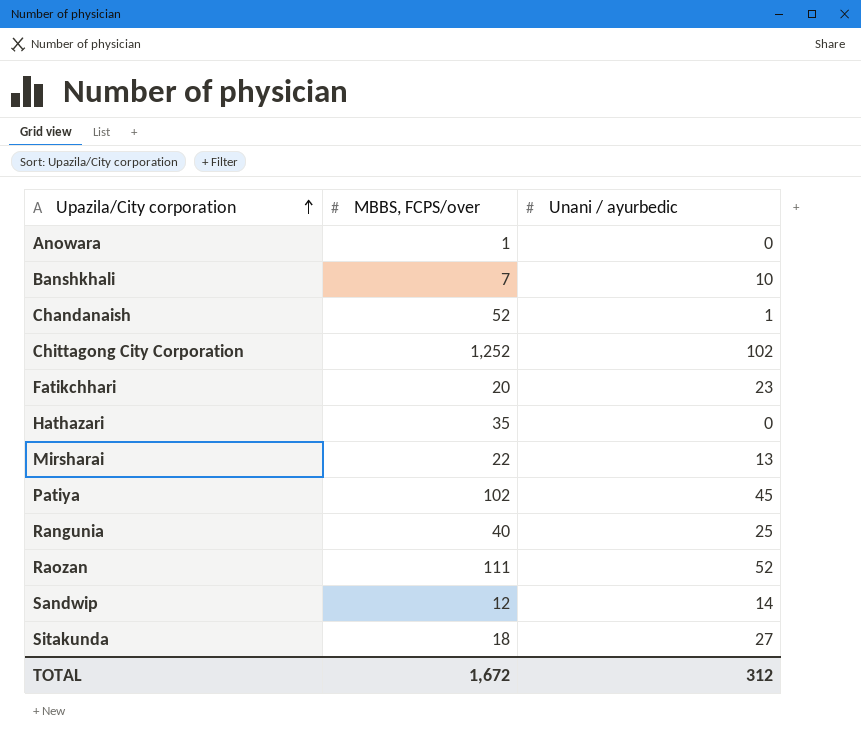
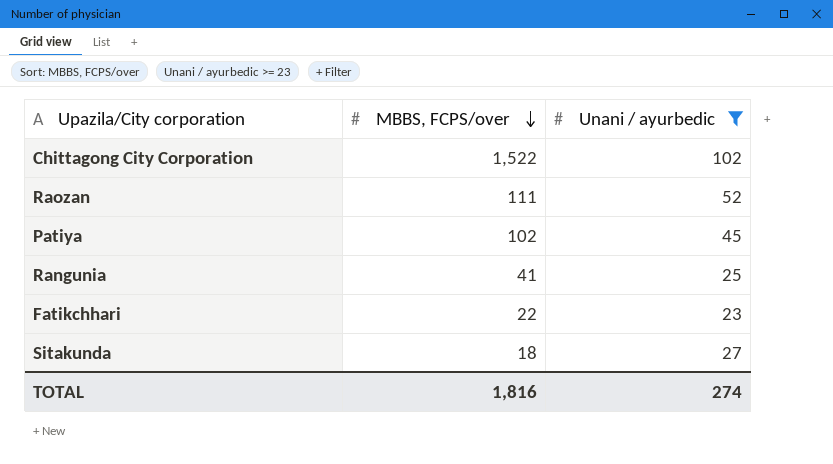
filter: none -> Unani / ayurbedic >= 23
row order: Upazila/City corporation ascending -> MBBS, FCPS/over descending
Chittagong City Corporation | MBBS, FCPS/over: 1,252 -> 1,522
Rangunia | MBBS, FCPS/over: 40 -> 41
Fatikchhari | MBBS, FCPS/over: 20 -> 22
TOTAL | MBBS, FCPS/over: 1,672 -> 1,816
TOTAL | Unani / ayurbedic: 312 -> 274

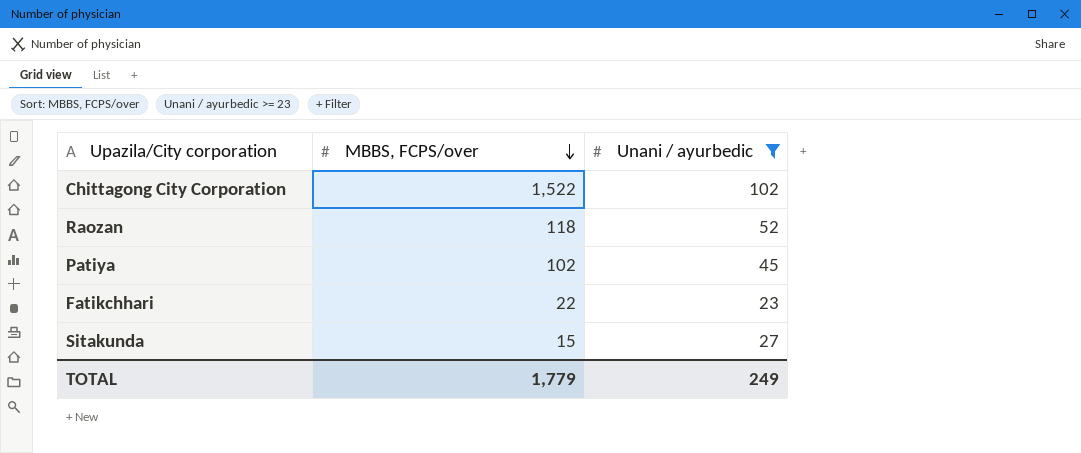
row Rangunia: 41 | 25 -> none
Raozan | MBBS, FCPS/over: 111 -> 118
Sitakunda | MBBS, FCPS/over: 18 -> 15
TOTAL | MBBS, FCPS/over: 1,816 -> 1,779
TOTAL | Unani / ayurbedic: 274 -> 249

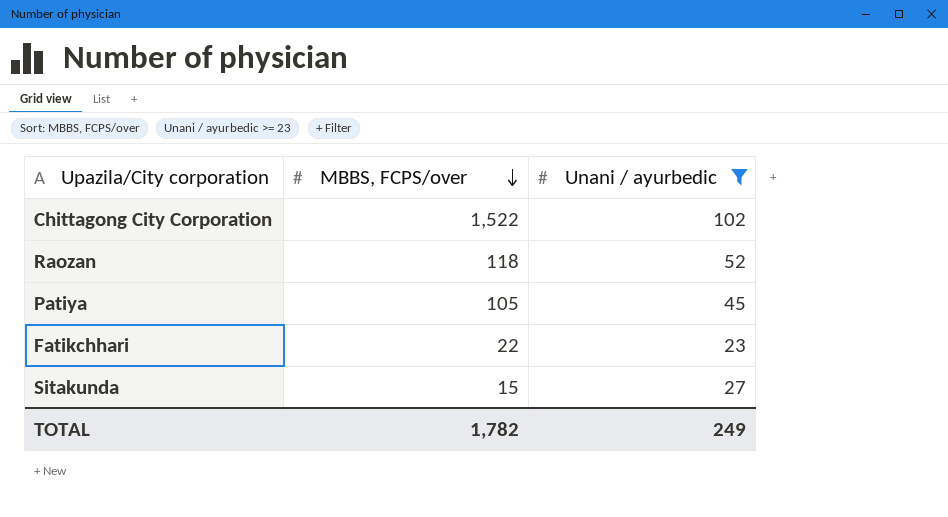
Patiya | MBBS, FCPS/over: 102 -> 105
TOTAL | MBBS, FCPS/over: 1,779 -> 1,782

